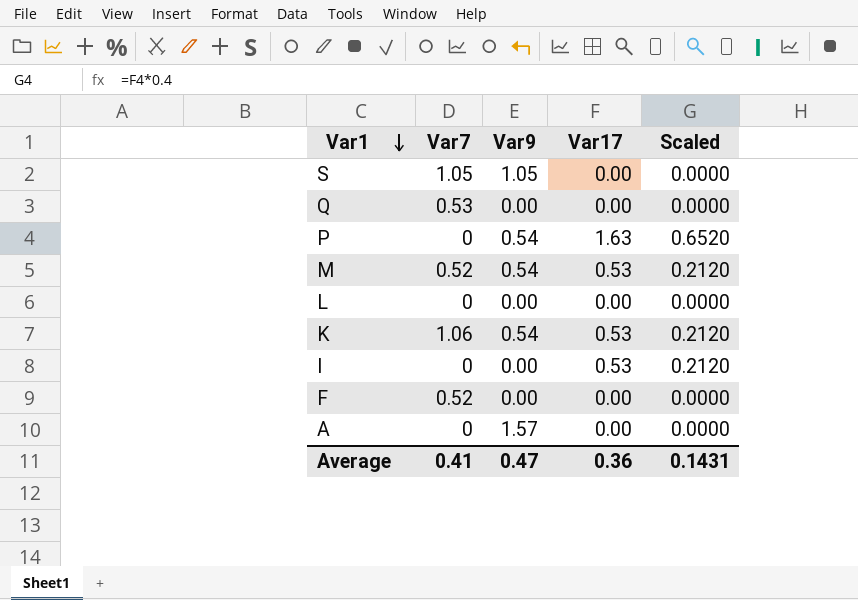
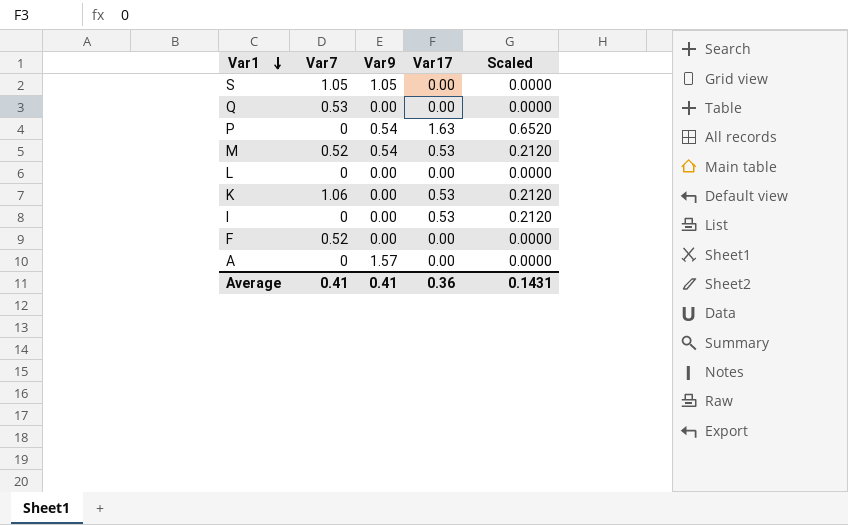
K | Var9: 0.54 -> 0.00
Average | Var9: 0.47 -> 0.41

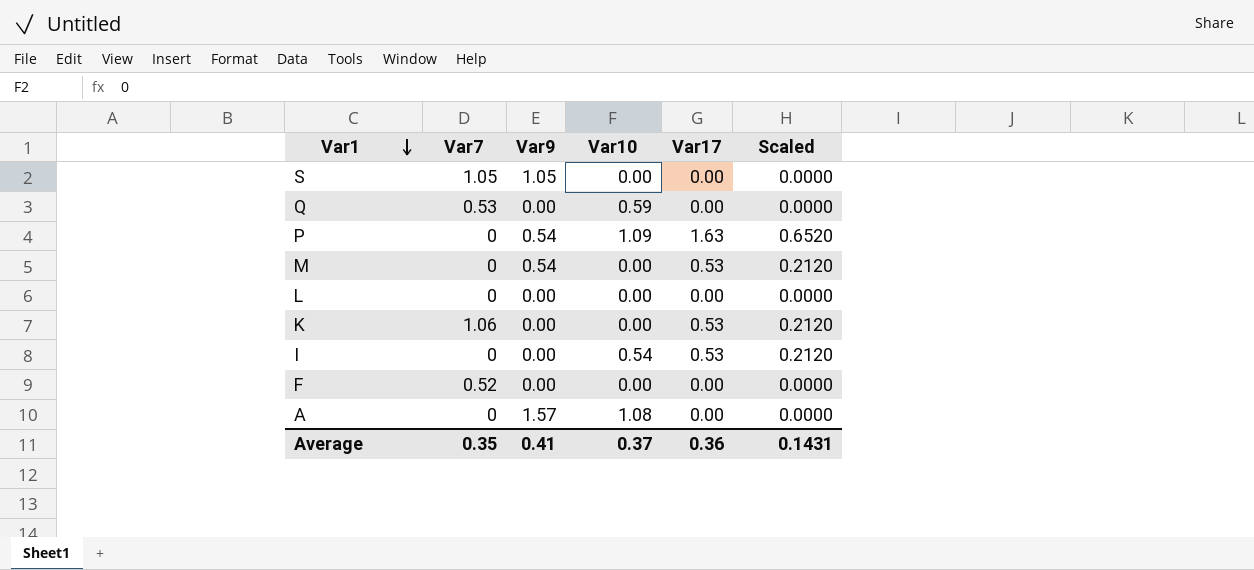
column Var10 | position: none -> 4
M | Var7: 0.52 -> 0
Average | Var7: 0.41 -> 0.35

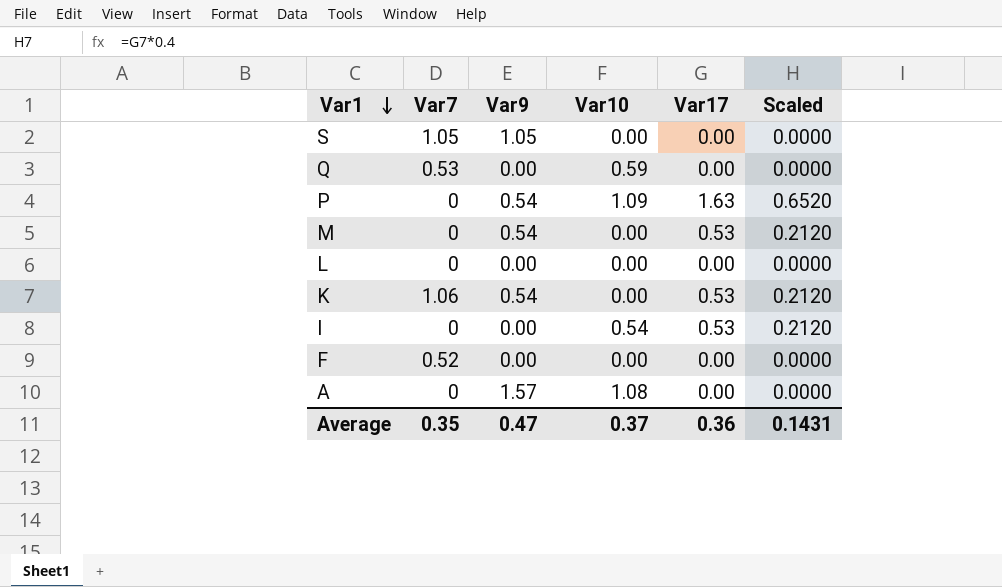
K | Var9: 0.00 -> 0.54
Average | Var9: 0.41 -> 0.47

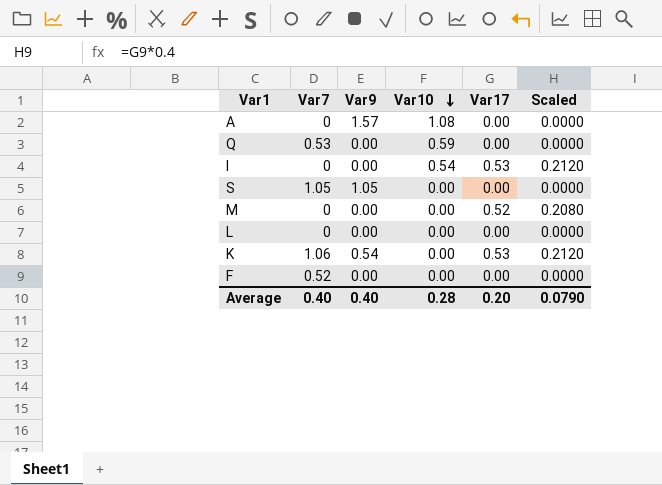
row order: Var1 descending -> Var10 descending
row P: 0 | 0.54 | 1.09 | 1.63 | 0.6520 -> none
M | Var9: 0.54 -> 0.00
M | Var17: 0.53 -> 0.52
M | Scaled: 0.2120 -> 0.2080
Average | Var7: 0.35 -> 0.40
Average | Var9: 0.47 -> 0.40
Average | Var10: 0.37 -> 0.28
Average | Var17: 0.36 -> 0.20
Average | Scaled: 0.1431 -> 0.0790

